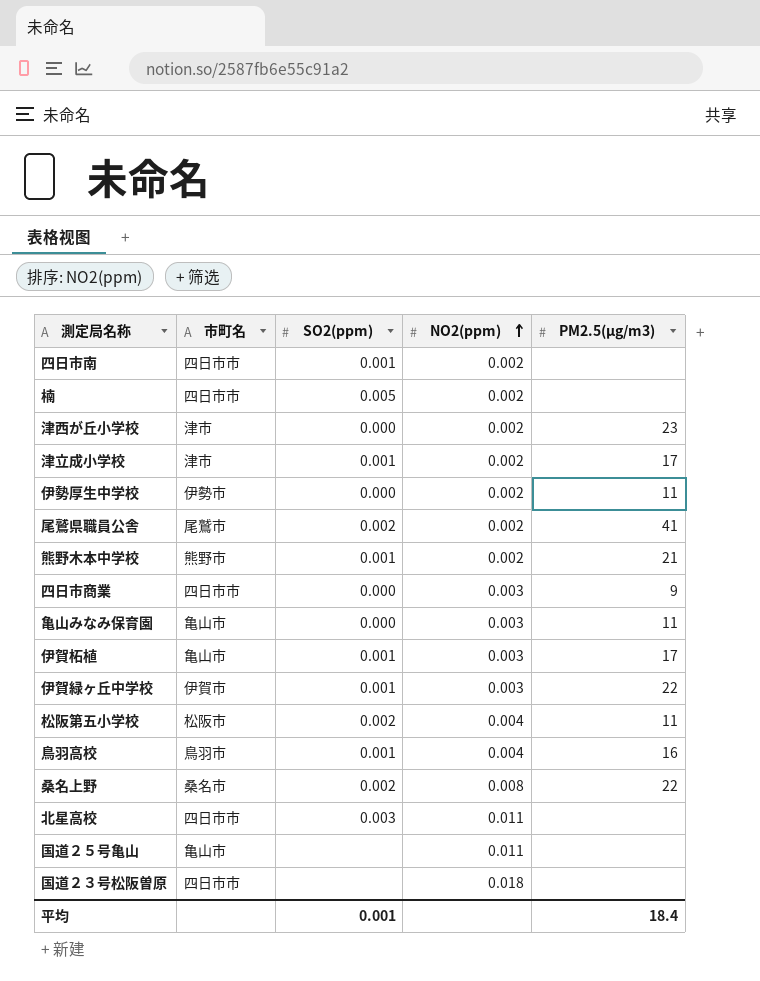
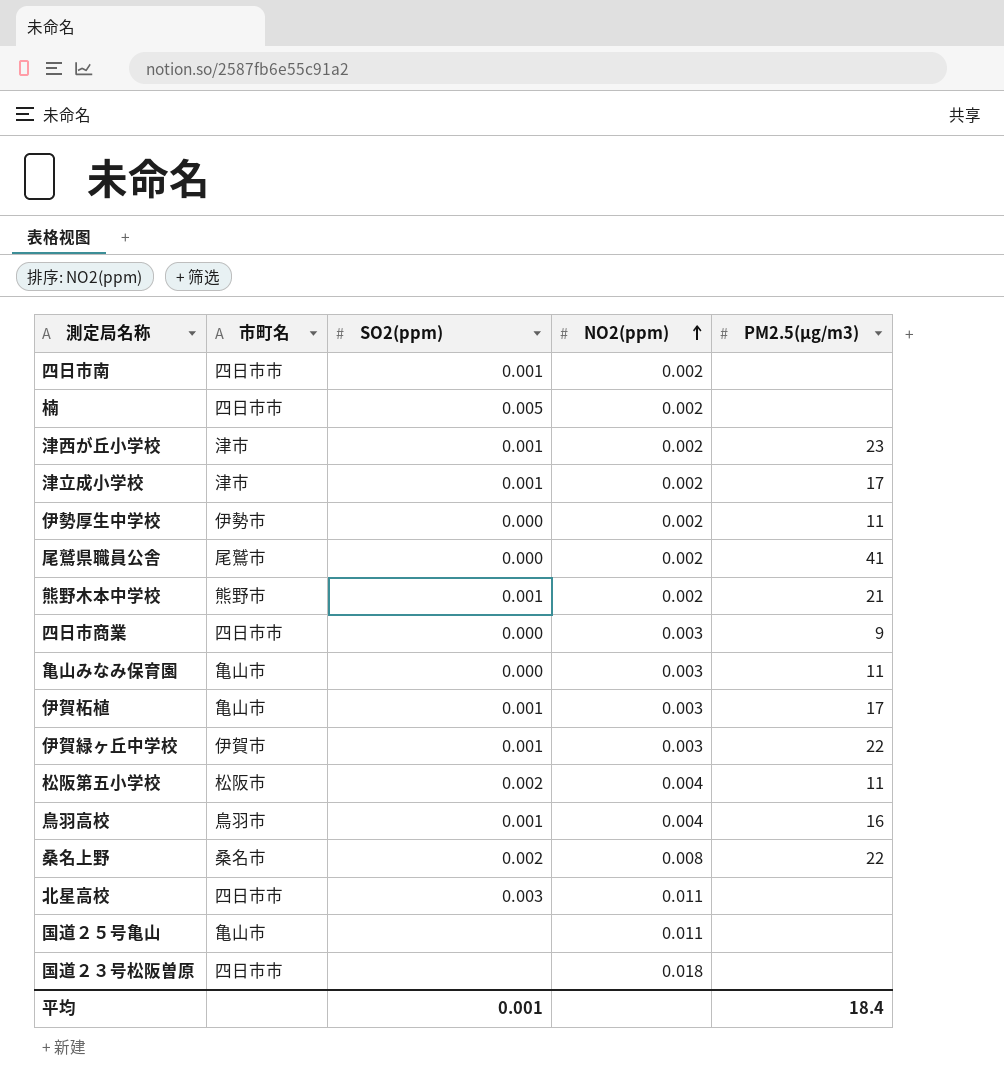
津西が丘小学校 | SO2(ppm): 0.000 -> 0.001
尾鷲県職員公舎 | SO2(ppm): 0.002 -> 0.000

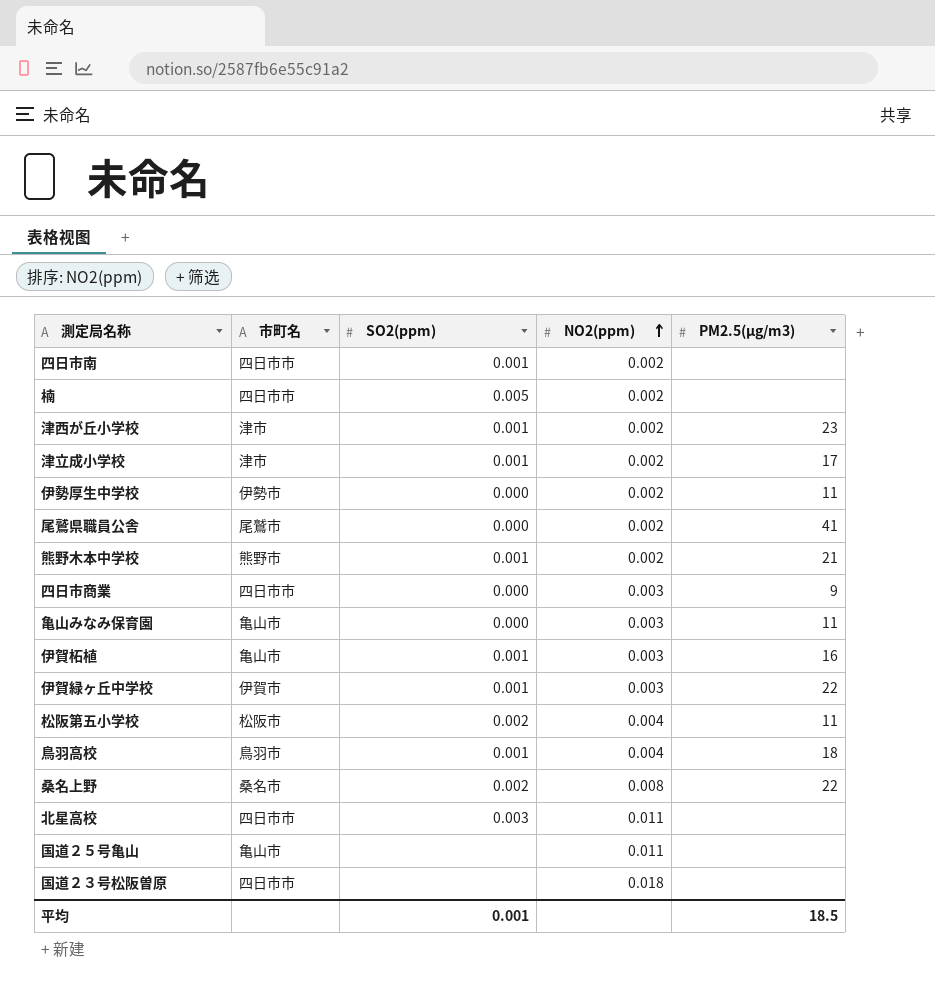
伊賀柘植 | PM2.5(μg/m3): 17 -> 16
鳥羽高校 | PM2.5(μg/m3): 16 -> 18
平均 | PM2.5(μg/m3): 18.4 -> 18.5

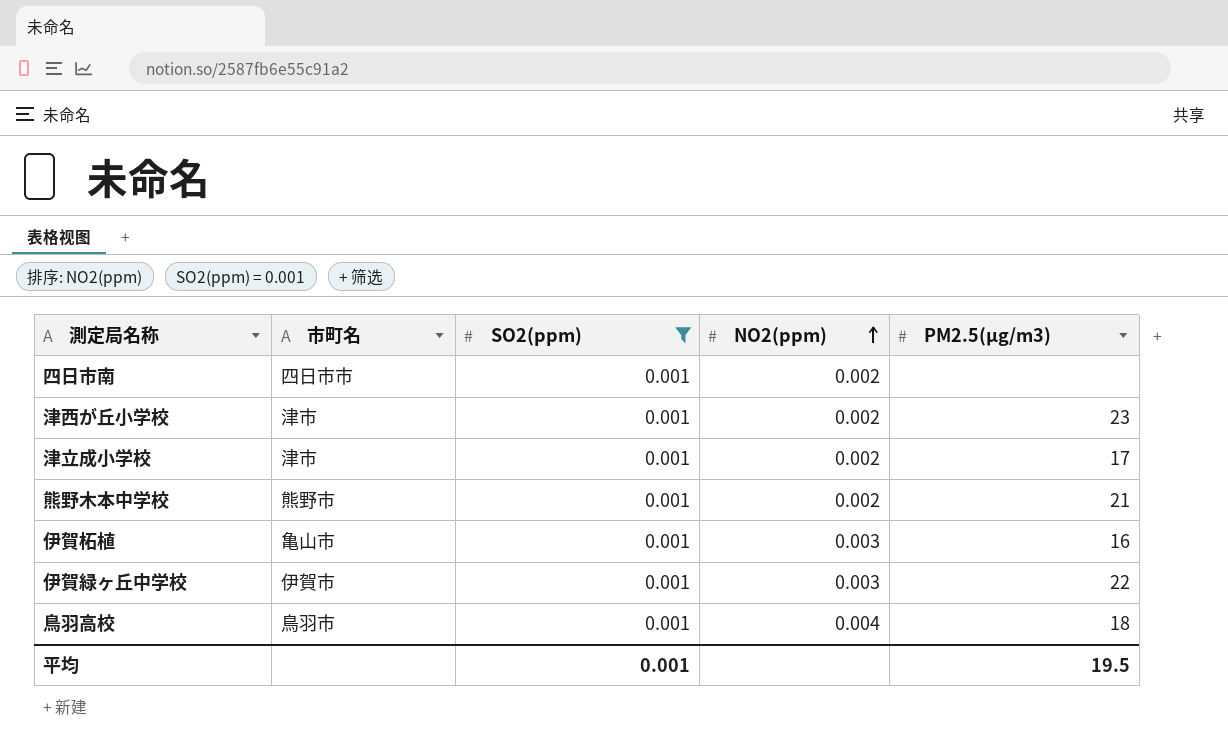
filter: none -> SO2(ppm) = 0.001
平均 | PM2.5(μg/m3): 18.5 -> 19.5

